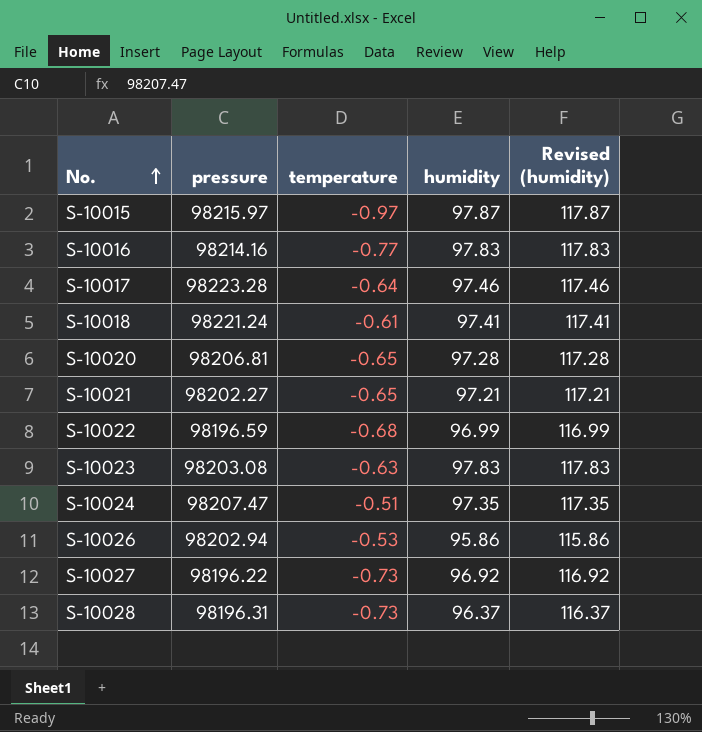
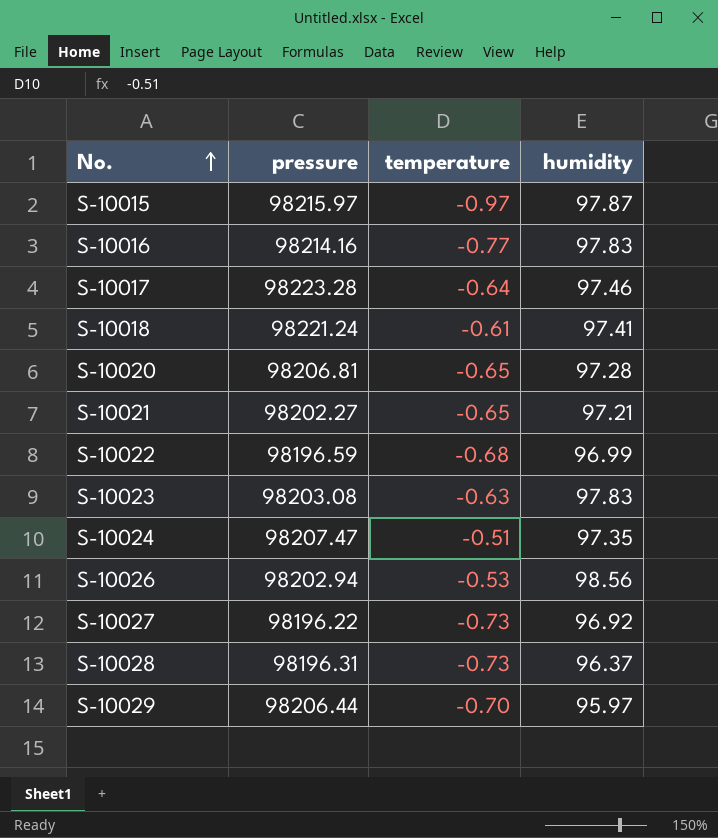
column Revised (humidity) | formula: [humidity] + 20 -> none
S-10026 | humidity: 95.86 -> 98.56
row S-10029: none -> 98206.44 | -0.70 | 95.97

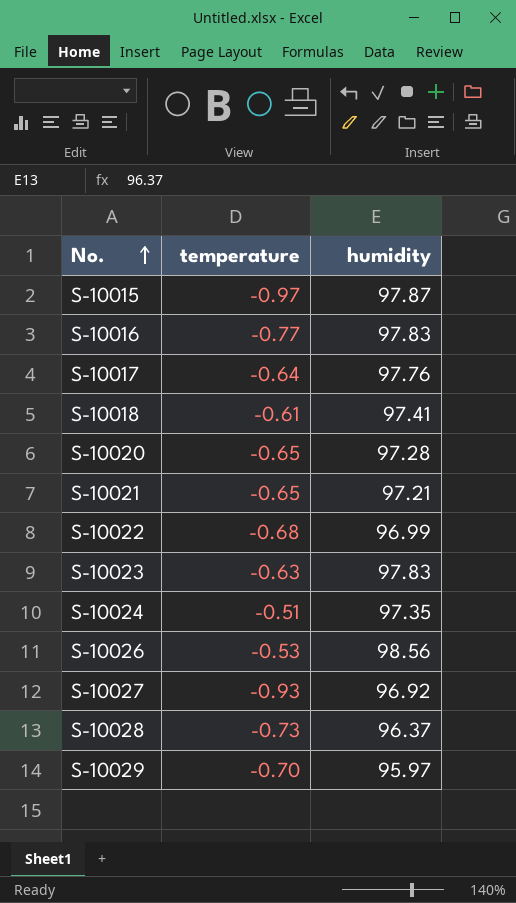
column pressure | position: 2 -> none
S-10017 | humidity: 97.46 -> 97.76
S-10027 | temperature: -0.73 -> -0.93

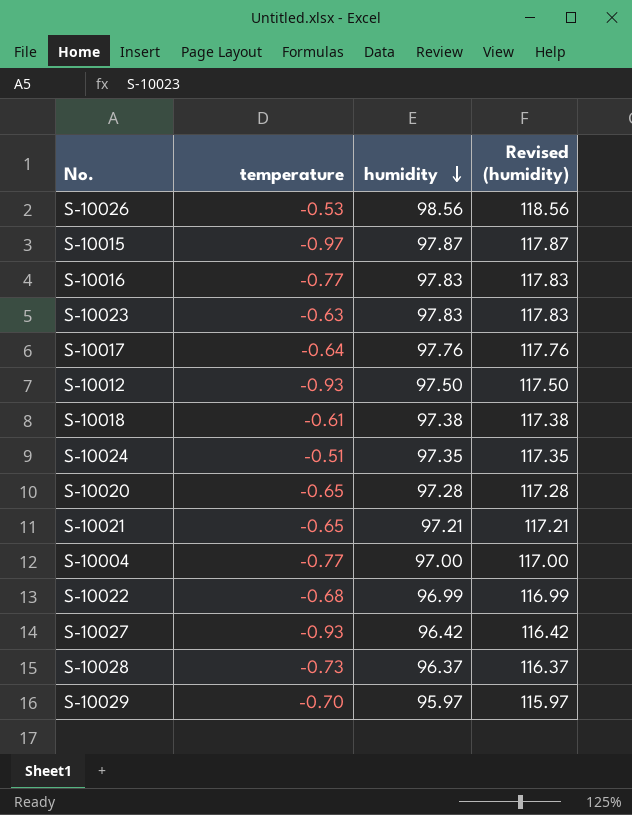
row order: No. ascending -> humidity descending
column Revised (humidity) | formula: none -> [humidity] + 20
row S-10012: none -> -0.93 | 97.50 | 117.50
S-10018 | humidity: 97.41 -> 97.38
row S-10004: none -> -0.77 | 97.00 | 117.00
S-10027 | humidity: 96.92 -> 96.42

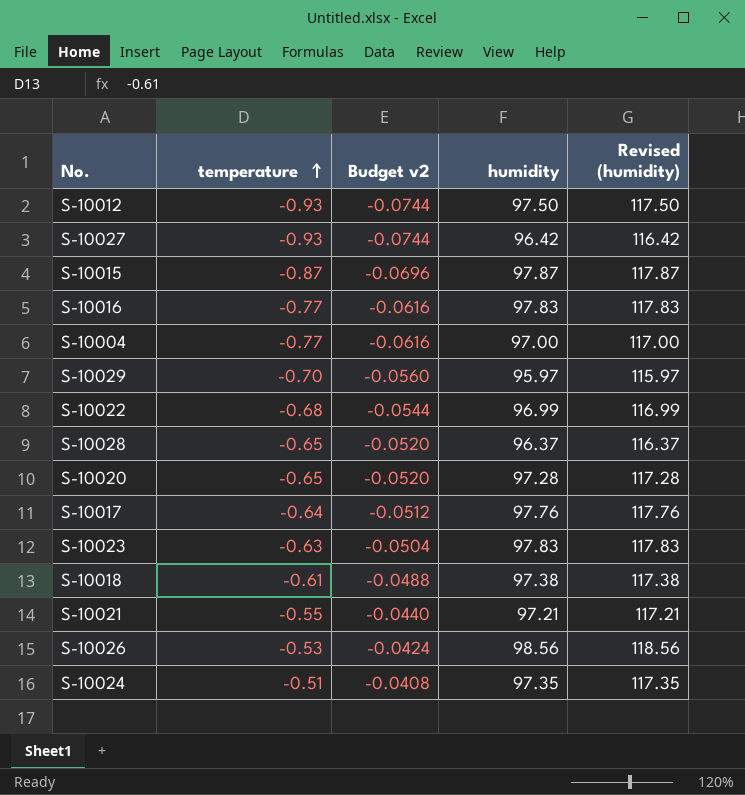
row order: humidity descending -> temperature ascending
column Budget v2 | formula: none -> [temperature] * 0.08
S-10015 | temperature: -0.97 -> -0.87
S-10028 | temperature: -0.73 -> -0.65
S-10021 | temperature: -0.65 -> -0.55

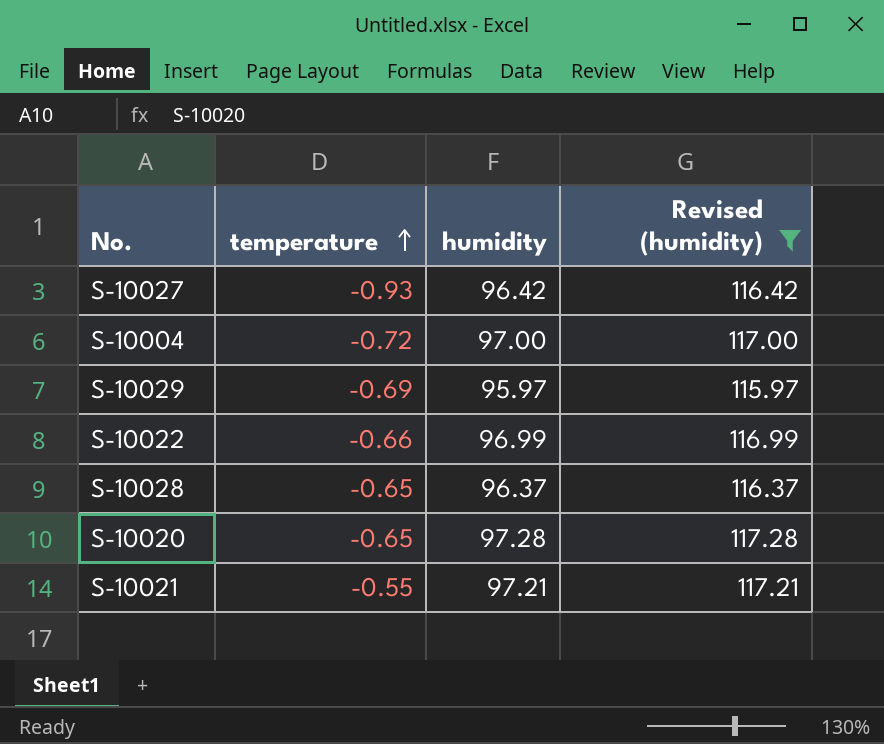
filter: none -> Revised (humidity) <= 117.28
column Budget v2 | formula: [temperature] * 0.08 -> none
S-10004 | temperature: -0.77 -> -0.72
S-10029 | temperature: -0.70 -> -0.69
S-10022 | temperature: -0.68 -> -0.66

